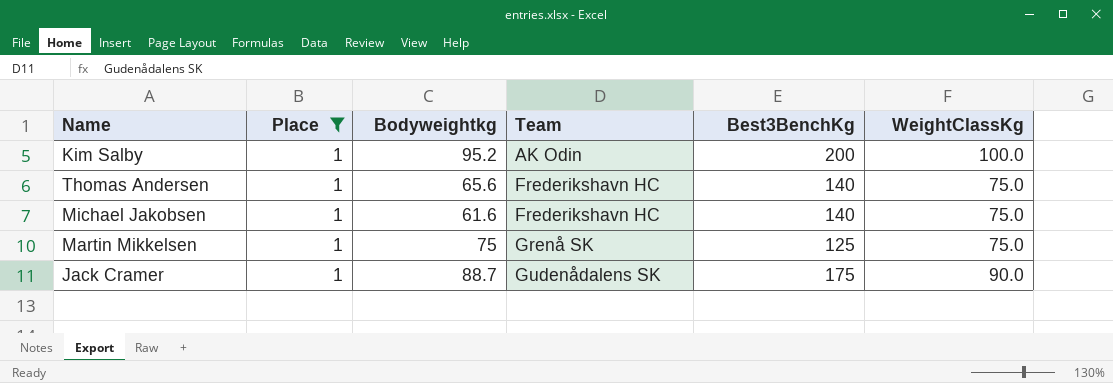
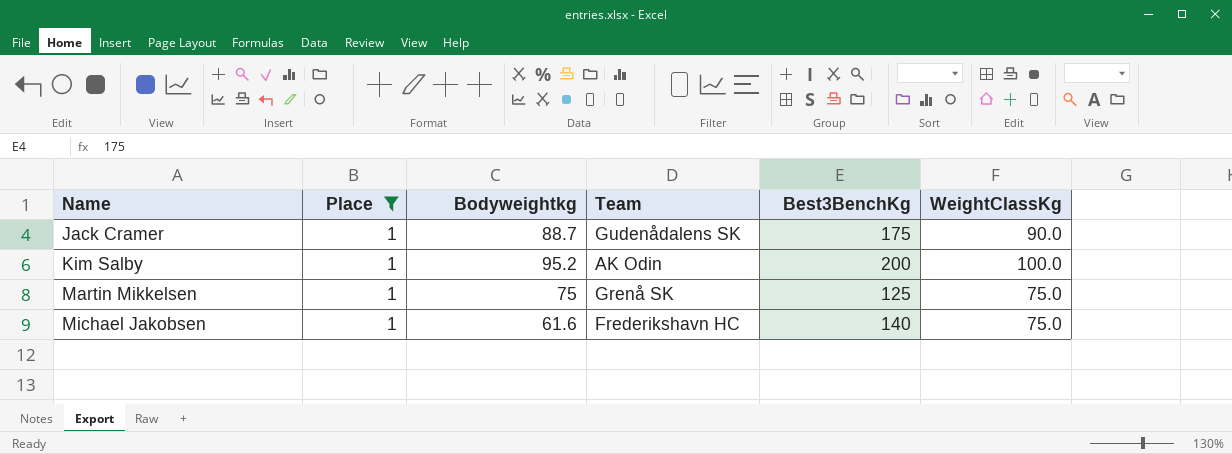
row order: Team ascending -> Name ascending
row Thomas Andersen: 1 | 65.6 | Frederikshavn HC | 140 | 75.0 -> none

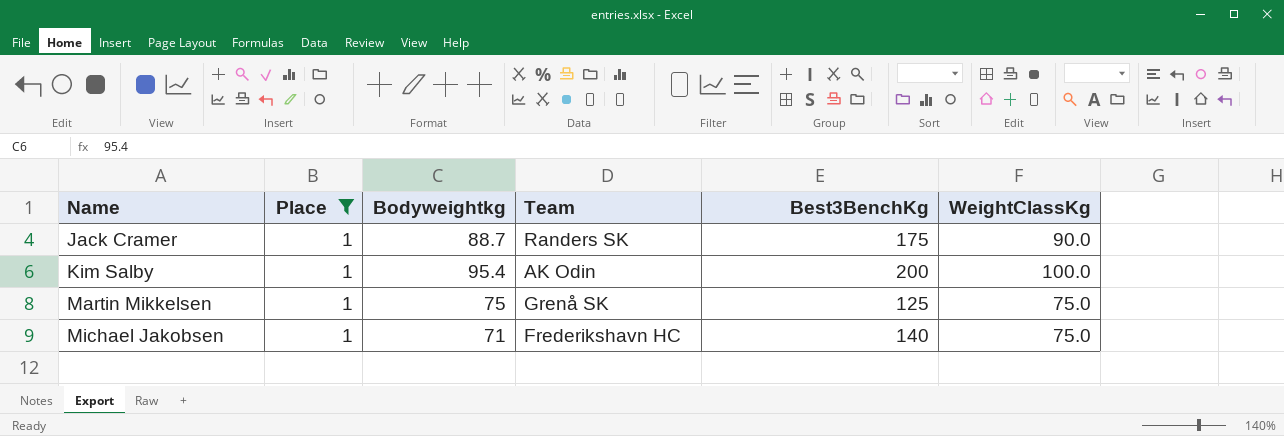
Jack Cramer | Team: Gudenådalens SK -> Randers SK
Kim Salby | Bodyweightkg: 95.2 -> 95.4
Michael Jakobsen | Bodyweightkg: 61.6 -> 71

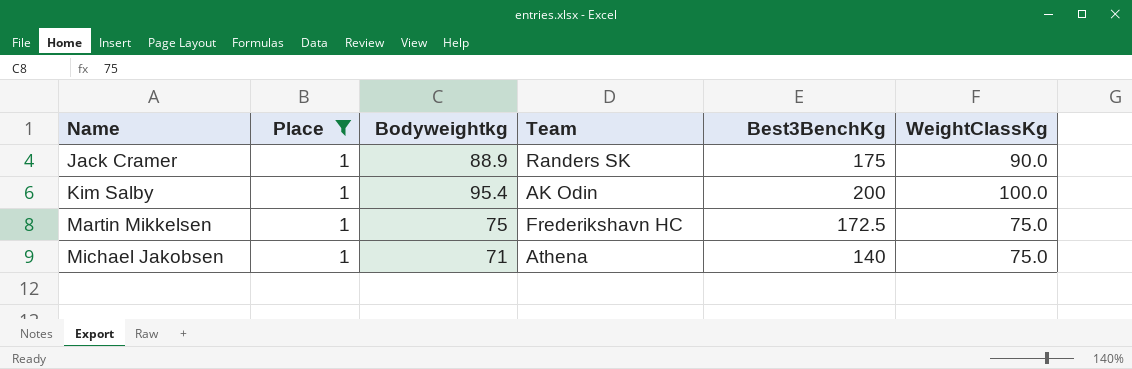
Jack Cramer | Bodyweightkg: 88.7 -> 88.9
Martin Mikkelsen | Team: Grenå SK -> Frederikshavn HC
Martin Mikkelsen | Best3BenchKg: 125 -> 172.5
Michael Jakobsen | Team: Frederikshavn HC -> Athena

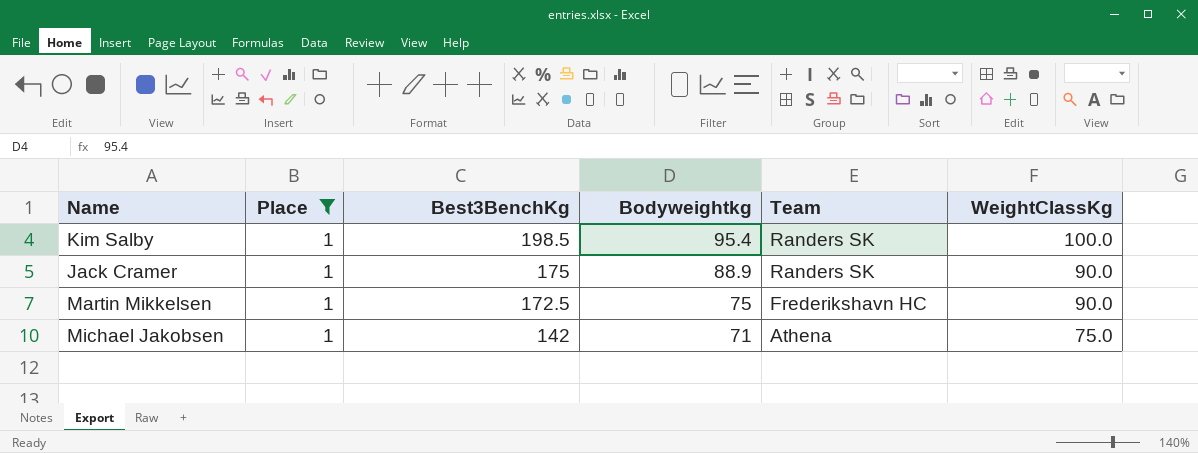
row order: Name ascending -> Best3BenchKg descending
column Best3BenchKg | position: 5 -> 3
Kim Salby | Best3BenchKg: 200 -> 198.5
Kim Salby | Team: AK Odin -> Randers SK
Martin Mikkelsen | WeightClassKg: 75.0 -> 90.0
Michael Jakobsen | Best3BenchKg: 140 -> 142

